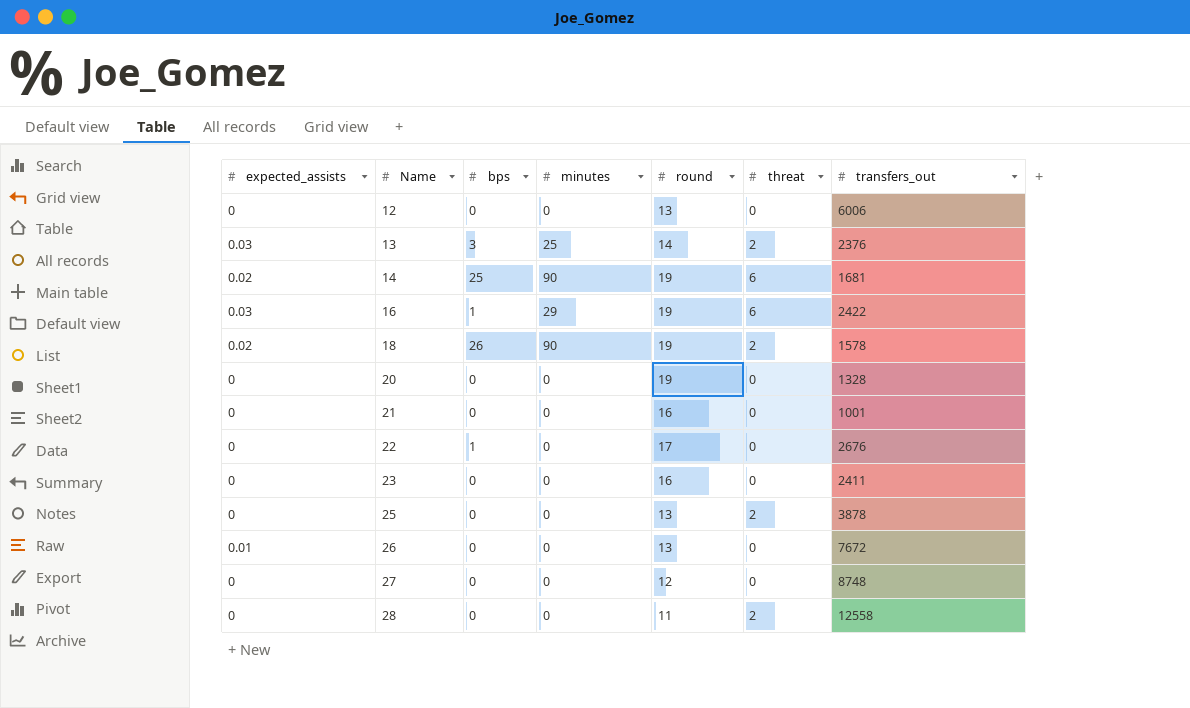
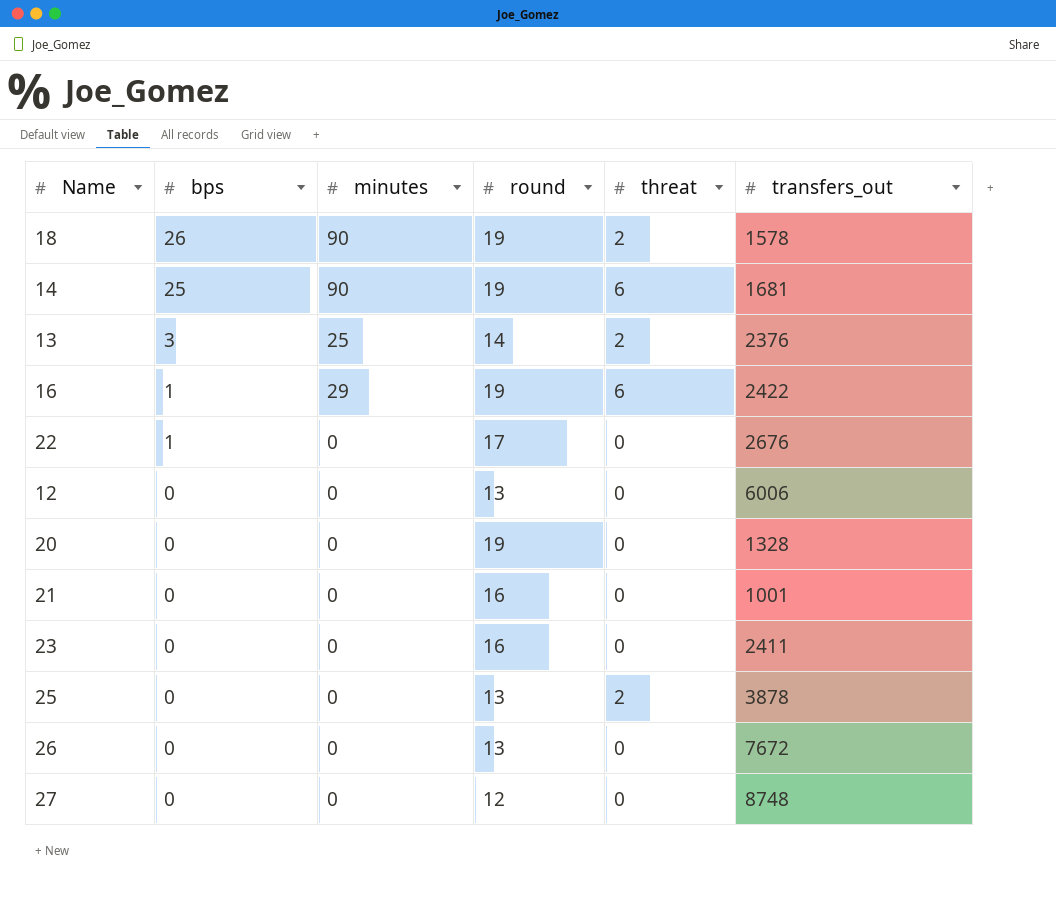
row order: Name ascending -> bps descending
column expected_assists | position: 1 -> none
row 28: 0 | 0 | 0 | 11 | 2 | 12558 -> none

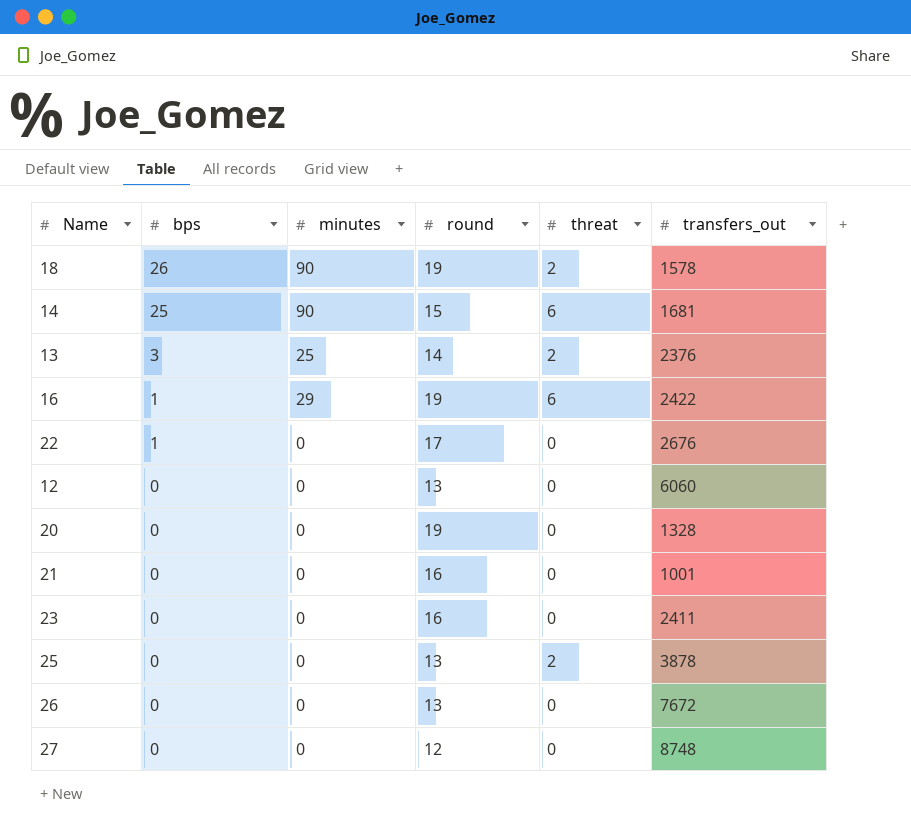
14 | round: 19 -> 15
12 | transfers_out: 6006 -> 6060

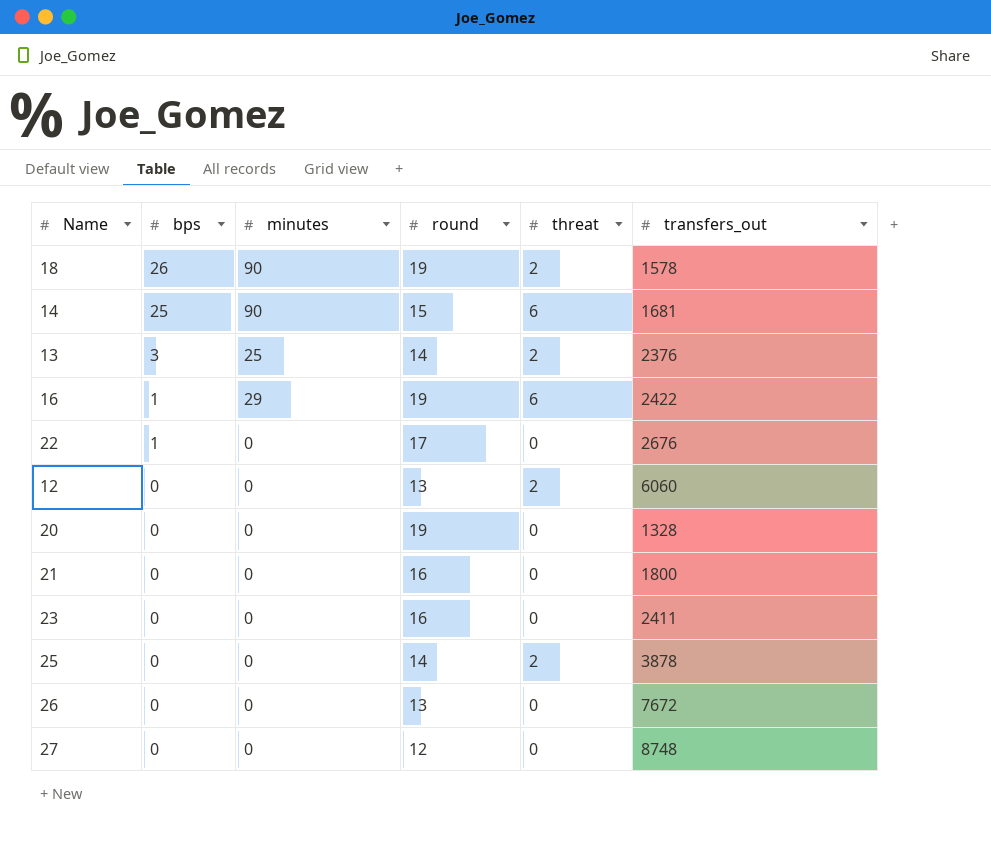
12 | threat: 0 -> 2
21 | transfers_out: 1001 -> 1800
25 | round: 13 -> 14

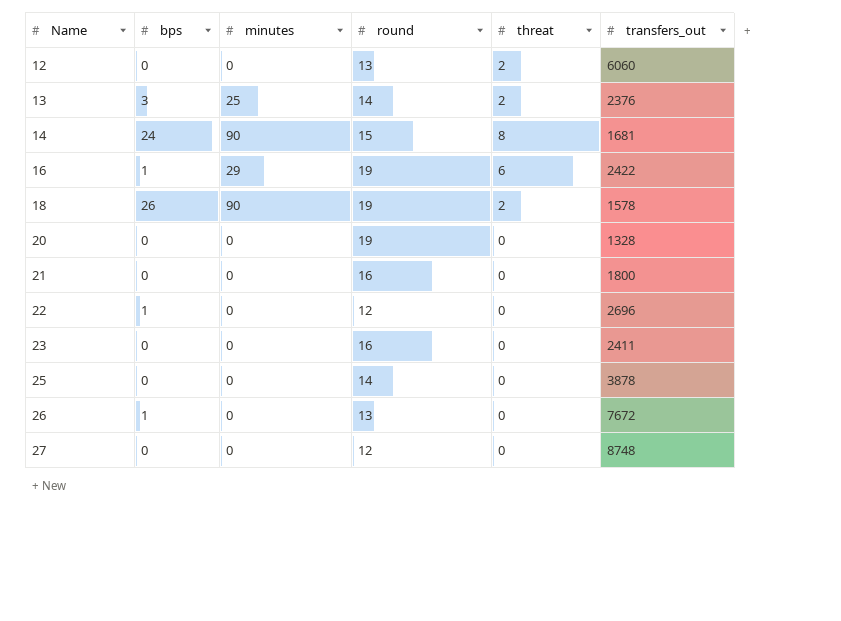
row order: bps descending -> Name ascending
14 | bps: 25 -> 24
14 | threat: 6 -> 8
22 | round: 17 -> 12
22 | transfers_out: 2676 -> 2696
25 | threat: 2 -> 0
26 | bps: 0 -> 1

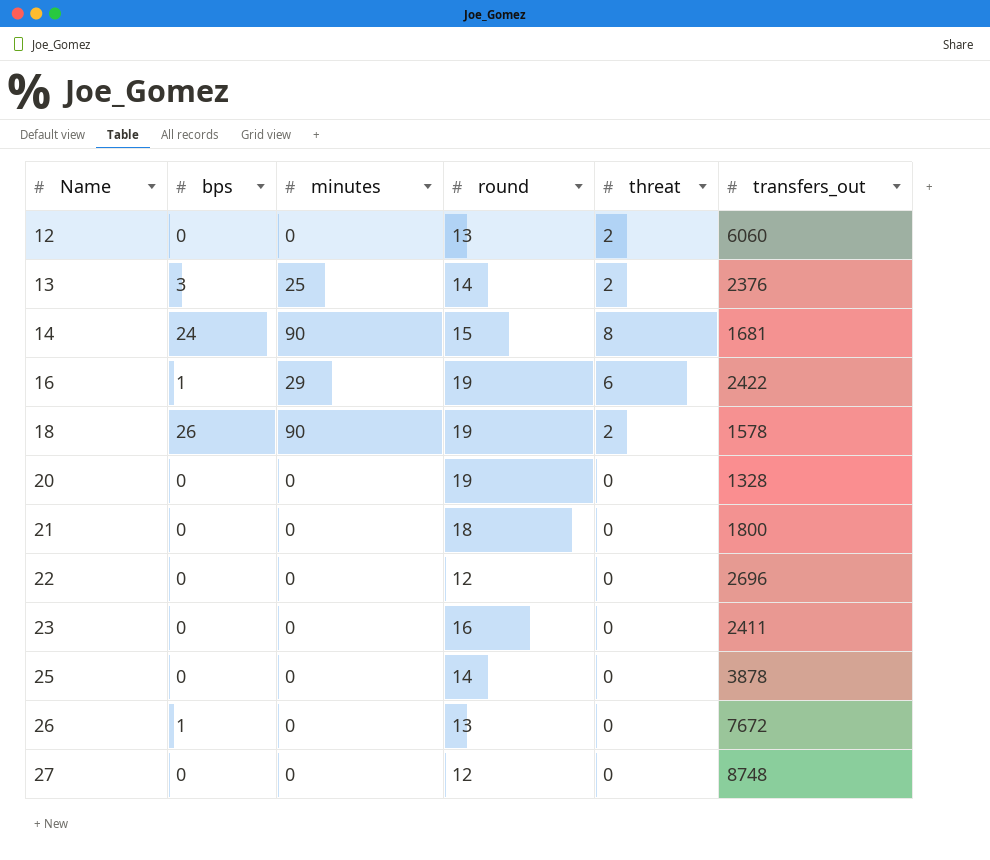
21 | round: 16 -> 18
22 | bps: 1 -> 0

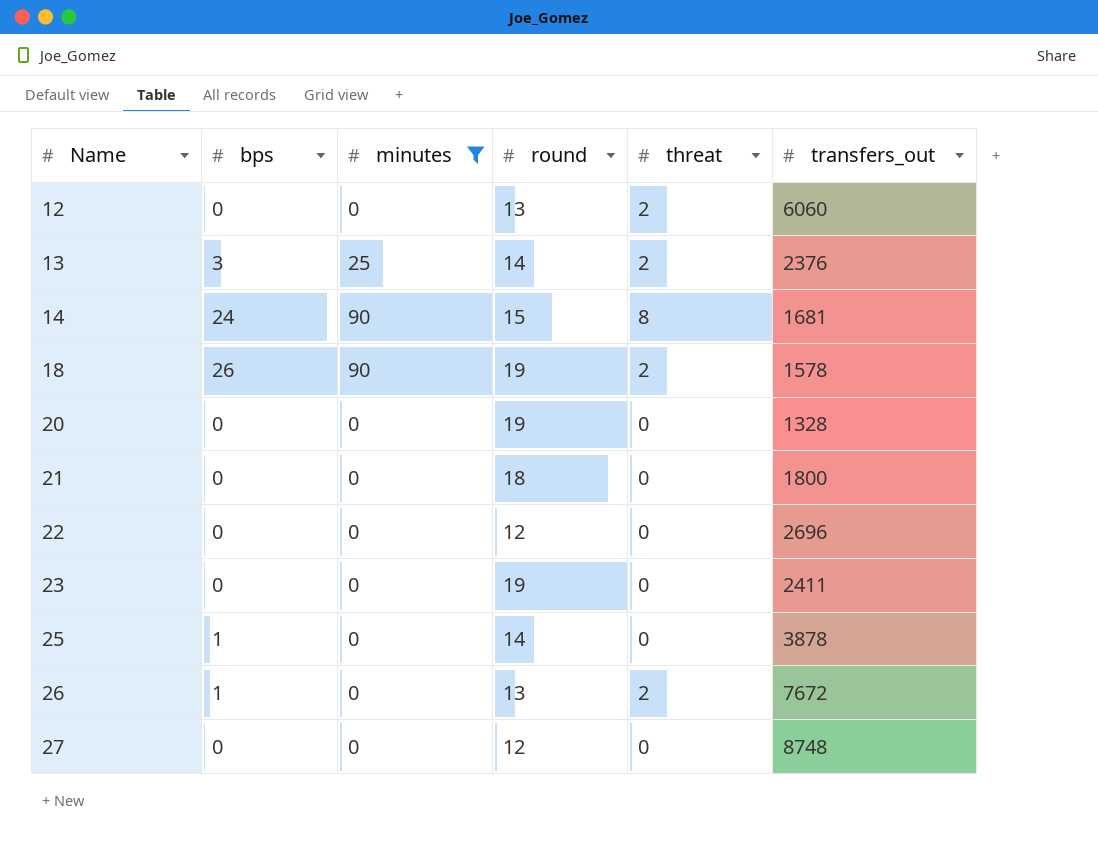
filter: none -> minutes != 29
23 | round: 16 -> 19
25 | bps: 0 -> 1
26 | threat: 0 -> 2

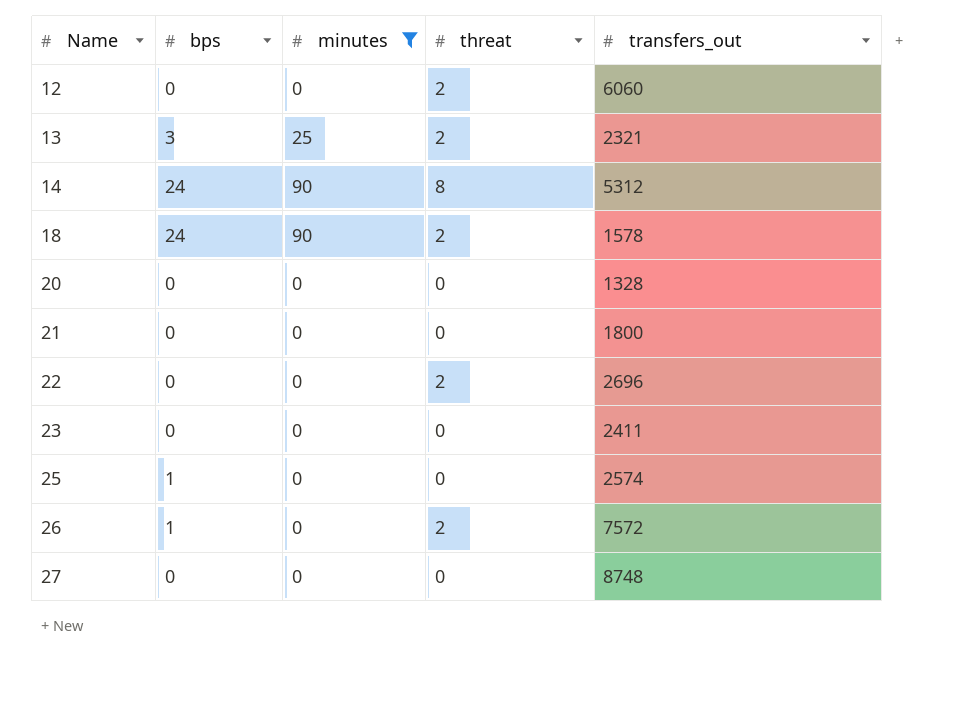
column round | position: 4 -> none
13 | transfers_out: 2376 -> 2321
14 | transfers_out: 1681 -> 5312
18 | bps: 26 -> 24
22 | threat: 0 -> 2
25 | transfers_out: 3878 -> 2574
26 | transfers_out: 7672 -> 7572

